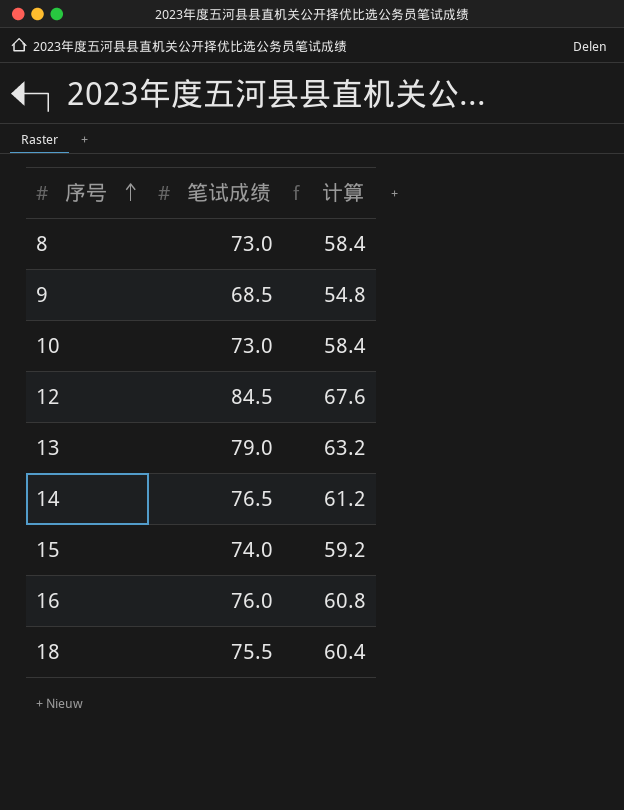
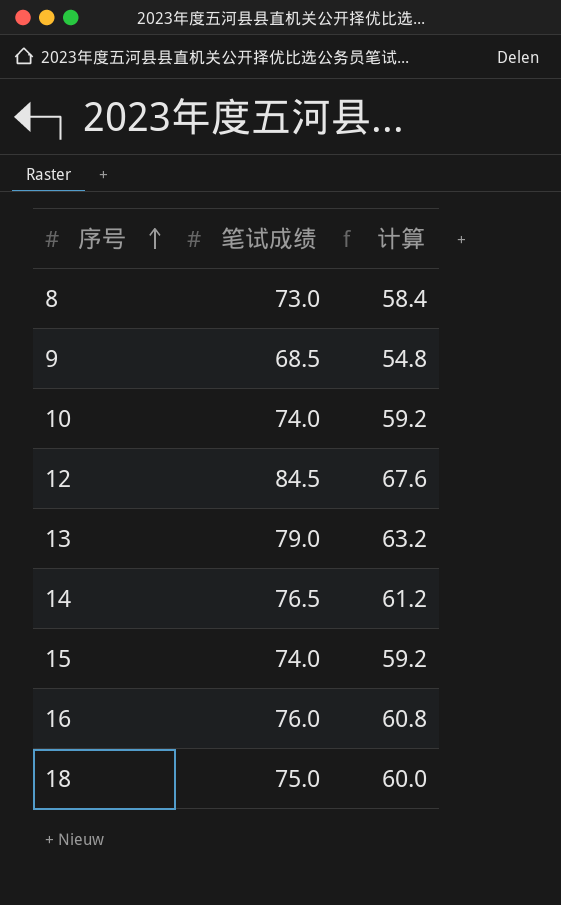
10 | 笔试成绩: 73.0 -> 74.0
10 | 计算: 58.4 -> 59.2
18 | 笔试成绩: 75.5 -> 75.0
18 | 计算: 60.4 -> 60.0

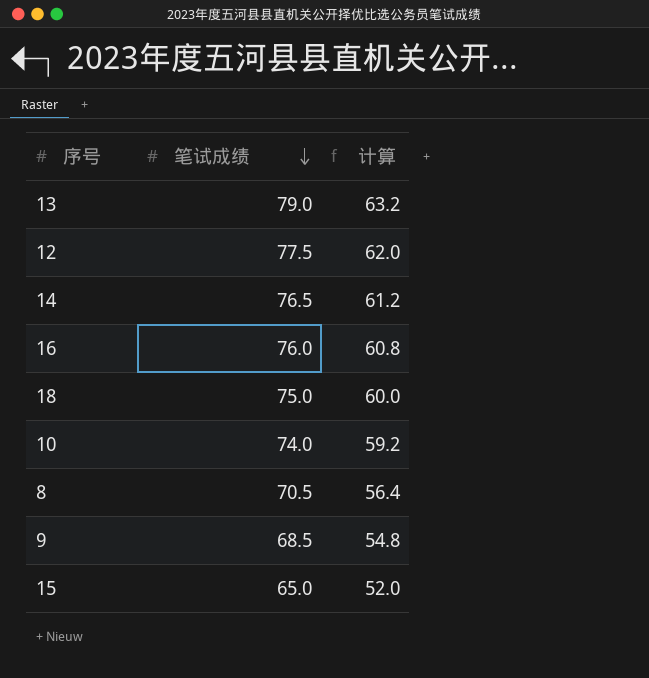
row order: 序号 ascending -> 笔试成绩 descending
12 | 笔试成绩: 84.5 -> 77.5
12 | 计算: 67.6 -> 62.0
8 | 笔试成绩: 73.0 -> 70.5
8 | 计算: 58.4 -> 56.4
15 | 笔试成绩: 74.0 -> 65.0
15 | 计算: 59.2 -> 52.0

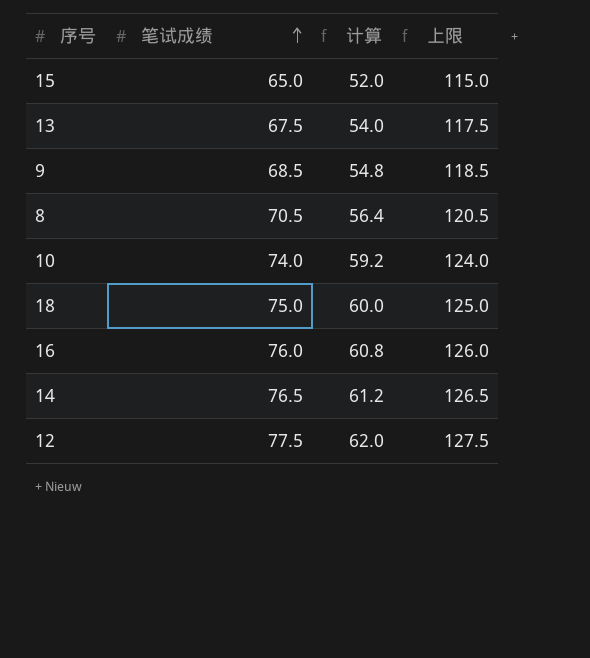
row order: 笔试成绩 descending -> 笔试成绩 ascending
column 上限 | formula: none -> [笔试成绩] + 50
13 | 笔试成绩: 79.0 -> 67.5
13 | 计算: 63.2 -> 54.0

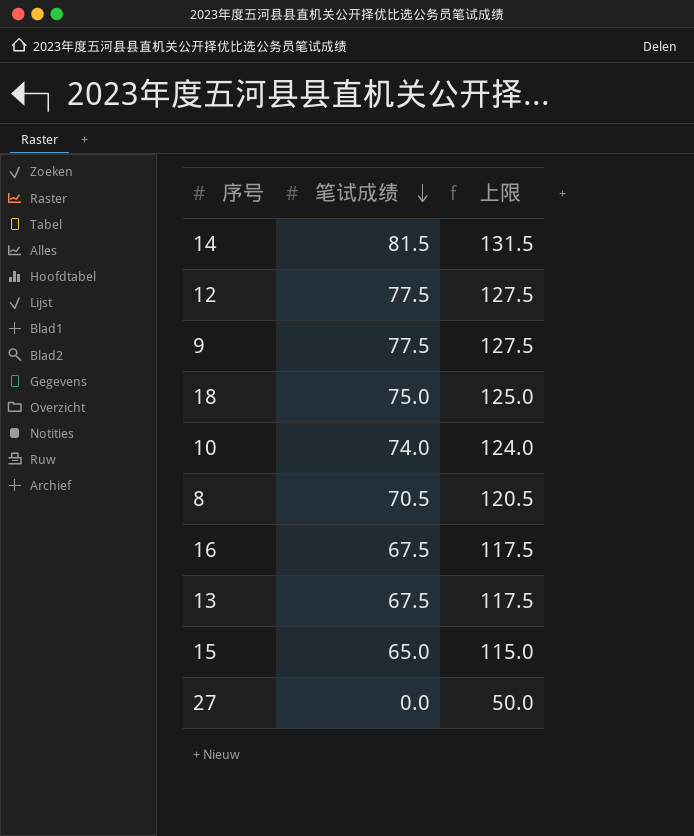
row order: 笔试成绩 ascending -> 笔试成绩 descending
column 计算 | formula: [笔试成绩] * 0.8 -> none
14 | 笔试成绩: 76.5 -> 81.5
14 | 上限: 126.5 -> 131.5
9 | 笔试成绩: 68.5 -> 77.5
9 | 上限: 118.5 -> 127.5
16 | 笔试成绩: 76.0 -> 67.5
16 | 上限: 126.0 -> 117.5
row 27: none -> 0.0 | 50.0

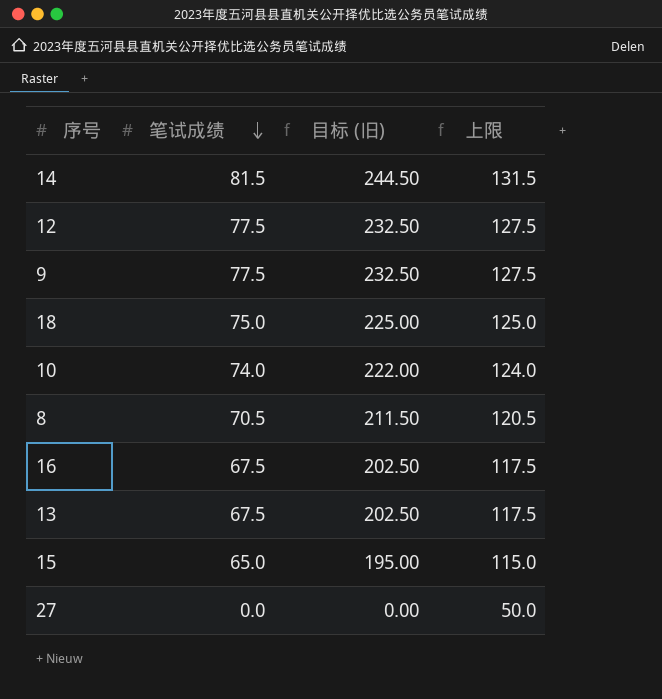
column 目标 (旧) | formula: none -> [笔试成绩] * 3

